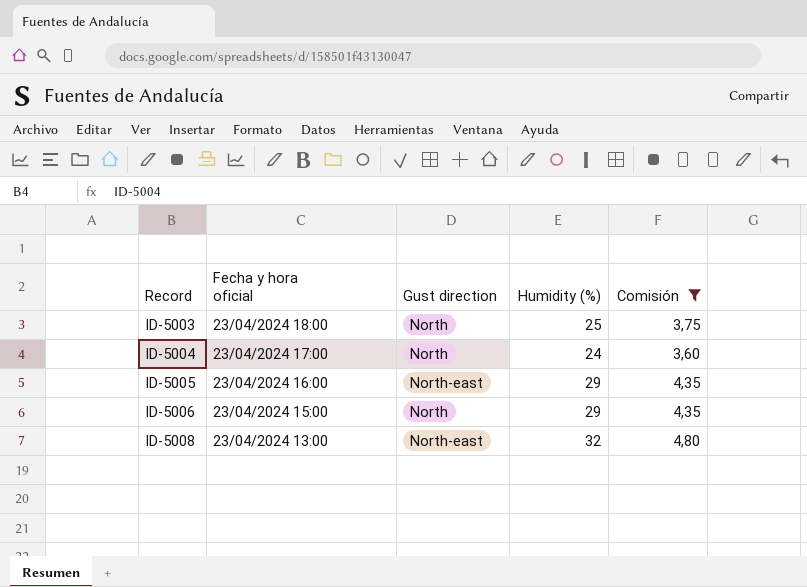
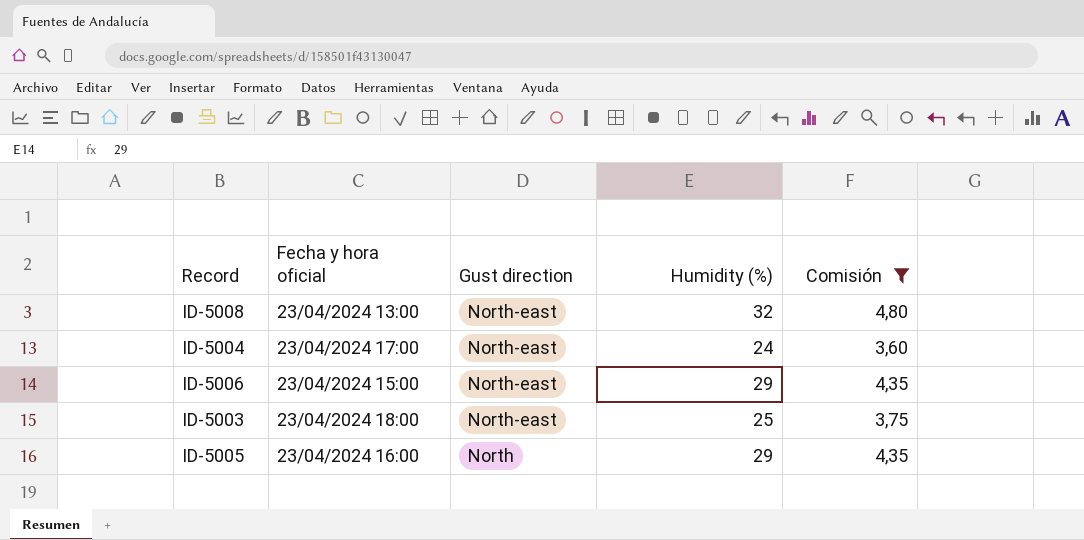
row order: Record ascending -> Gust direction descending
ID-5004 | Gust direction: North -> North-east
ID-5006 | Gust direction: North -> North-east
ID-5003 | Gust direction: North -> North-east
ID-5005 | Gust direction: North-east -> North

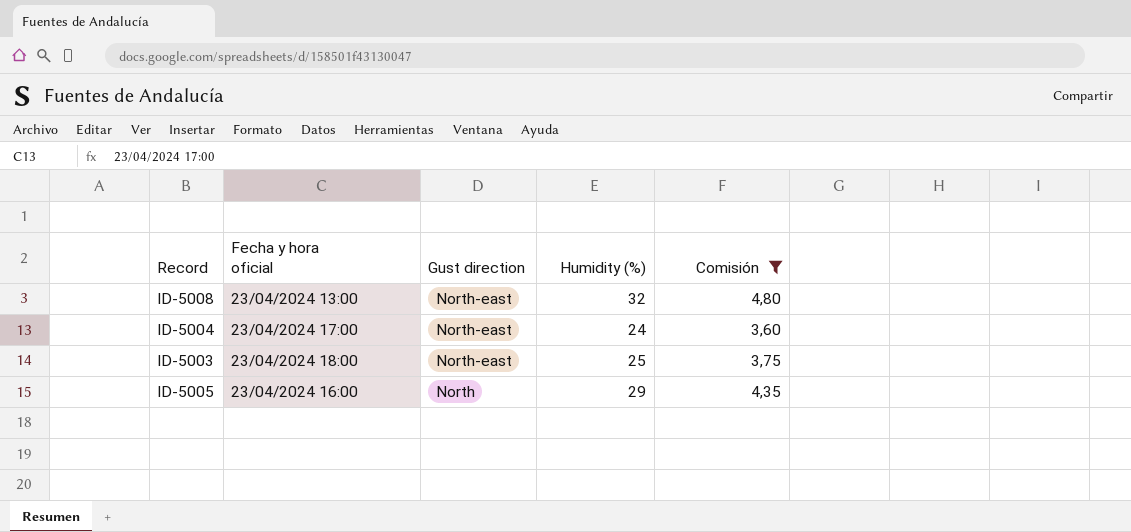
row ID-5006: 23/04/2024 15:00 | North-east | 29 | 4,35 -> none

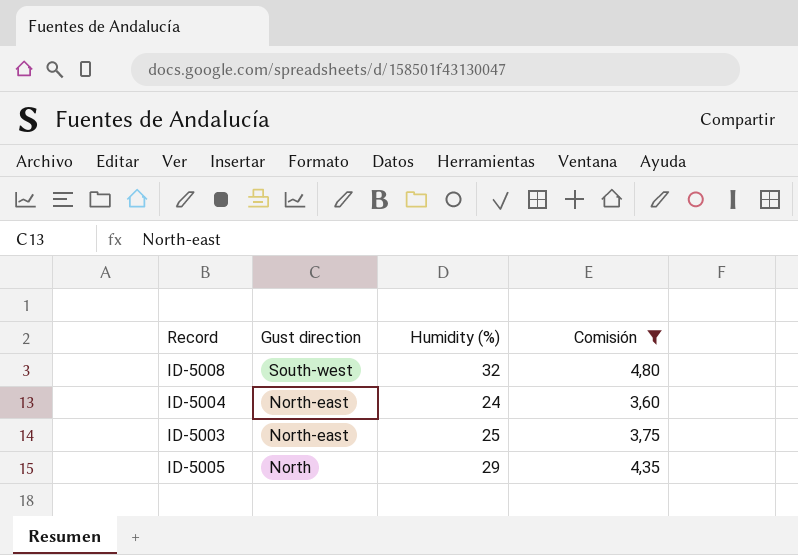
column Fecha y hora oficial | position: 2 -> none
ID-5008 | Gust direction: North-east -> South-west

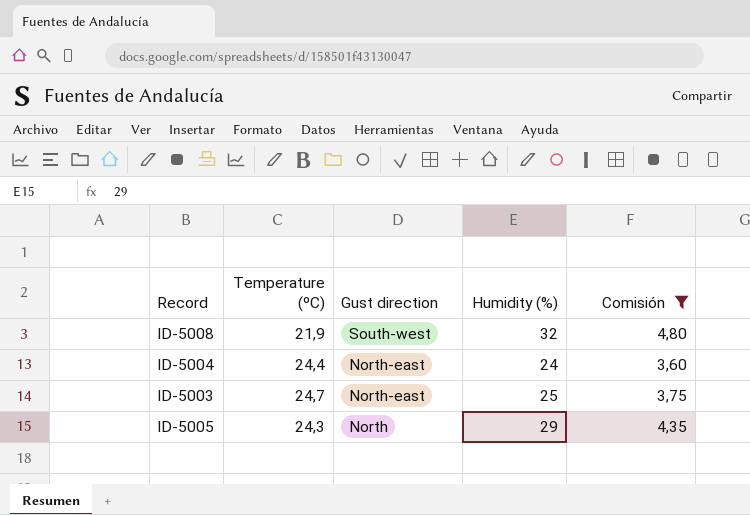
column Temperature (ºC) | position: none -> 2

